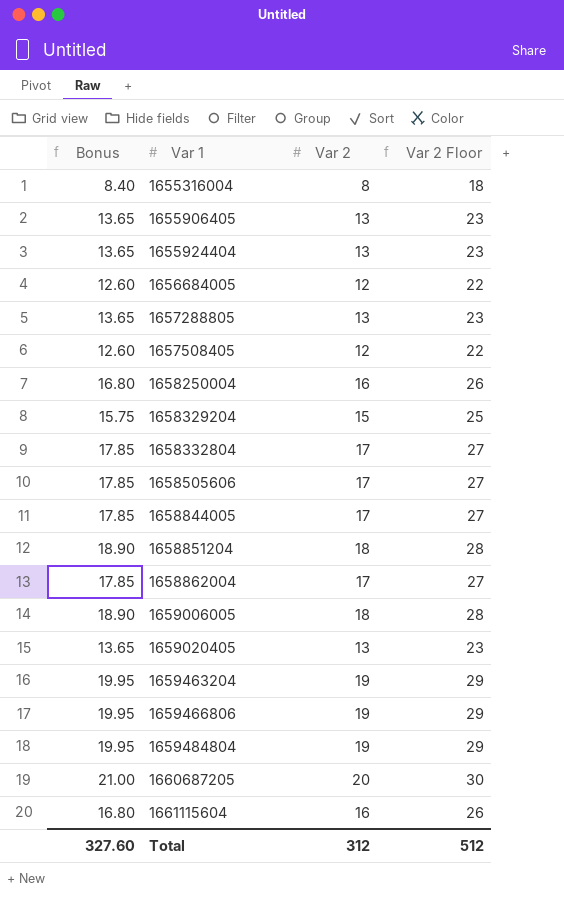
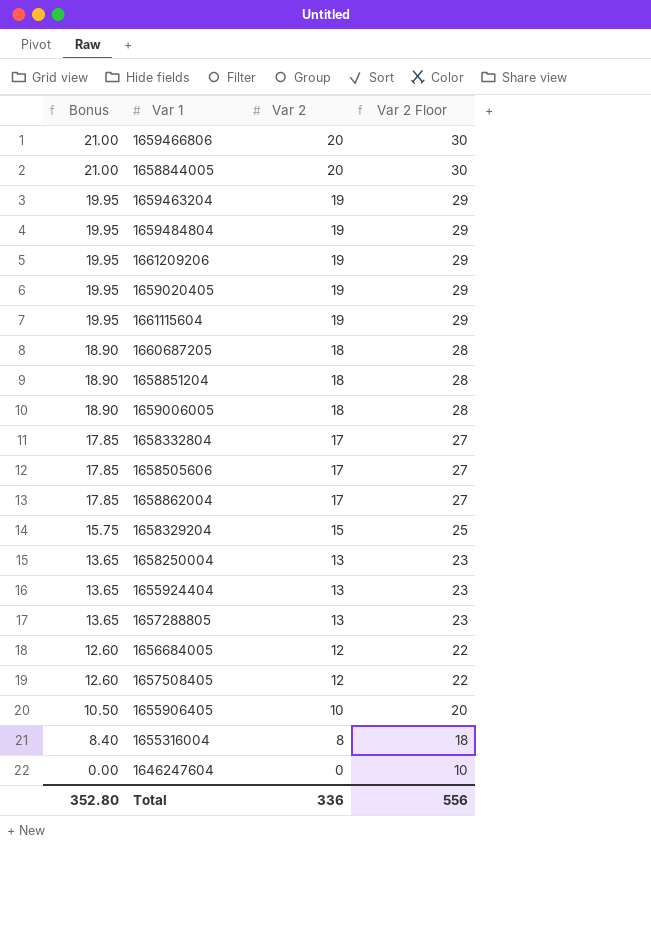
row order: Var 1 ascending -> Bonus descending
1659466806 | Bonus: 19.95 -> 21.00
1659466806 | Var 2: 19 -> 20
1659466806 | Var 2 Floor: 29 -> 30
1658844005 | Bonus: 17.85 -> 21.00
1658844005 | Var 2: 17 -> 20
1658844005 | Var 2 Floor: 27 -> 30
row 1661209206: none -> 19.95 | 19 | 29
1659020405 | Bonus: 13.65 -> 19.95
1659020405 | Var 2: 13 -> 19
1659020405 | Var 2 Floor: 23 -> 29
1661115604 | Bonus: 16.80 -> 19.95
1661115604 | Var 2: 16 -> 19
1661115604 | Var 2 Floor: 26 -> 29
1660687205 | Bonus: 21.00 -> 18.90
1660687205 | Var 2: 20 -> 18
1660687205 | Var 2 Floor: 30 -> 28
1658250004 | Bonus: 16.80 -> 13.65
1658250004 | Var 2: 16 -> 13
1658250004 | Var 2 Floor: 26 -> 23
1655906405 | Bonus: 13.65 -> 10.50
1655906405 | Var 2: 13 -> 10
1655906405 | Var 2 Floor: 23 -> 20
row 1646247604: none -> 0.00 | 0 | 10
Total | Bonus: 327.60 -> 352.80
Total | Var 2: 312 -> 336
Total | Var 2 Floor: 512 -> 556

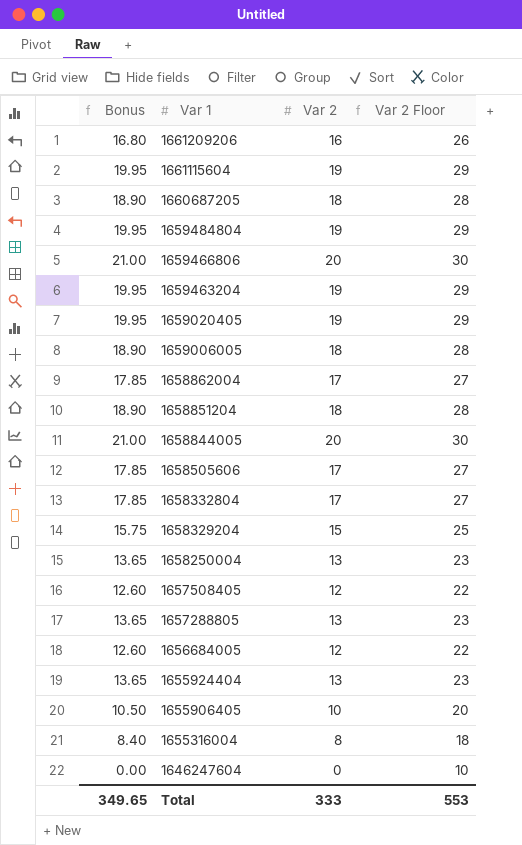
row order: Bonus descending -> Var 1 descending
1661209206 | Bonus: 19.95 -> 16.80
1661209206 | Var 2: 19 -> 16
1661209206 | Var 2 Floor: 29 -> 26
Total | Bonus: 352.80 -> 349.65
Total | Var 2: 336 -> 333
Total | Var 2 Floor: 556 -> 553

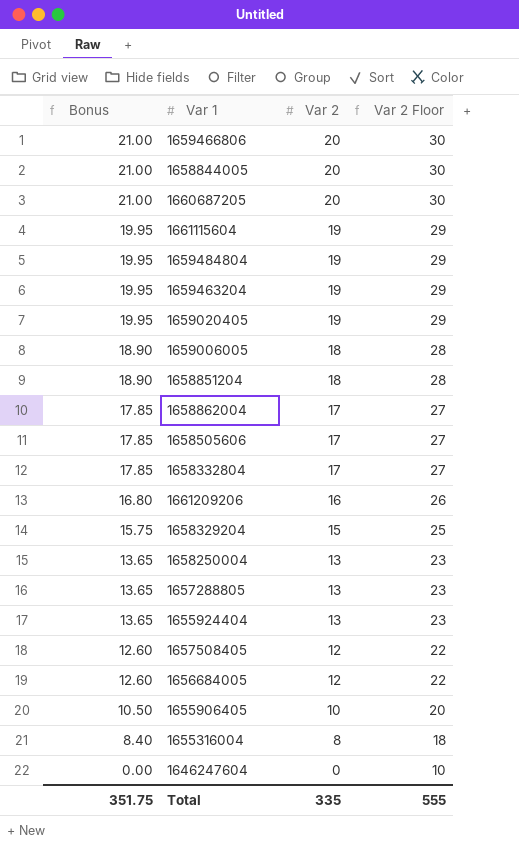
row order: Var 1 descending -> Bonus descending
1660687205 | Bonus: 18.90 -> 21.00
1660687205 | Var 2: 18 -> 20
1660687205 | Var 2 Floor: 28 -> 30
Total | Bonus: 349.65 -> 351.75
Total | Var 2: 333 -> 335
Total | Var 2 Floor: 553 -> 555

